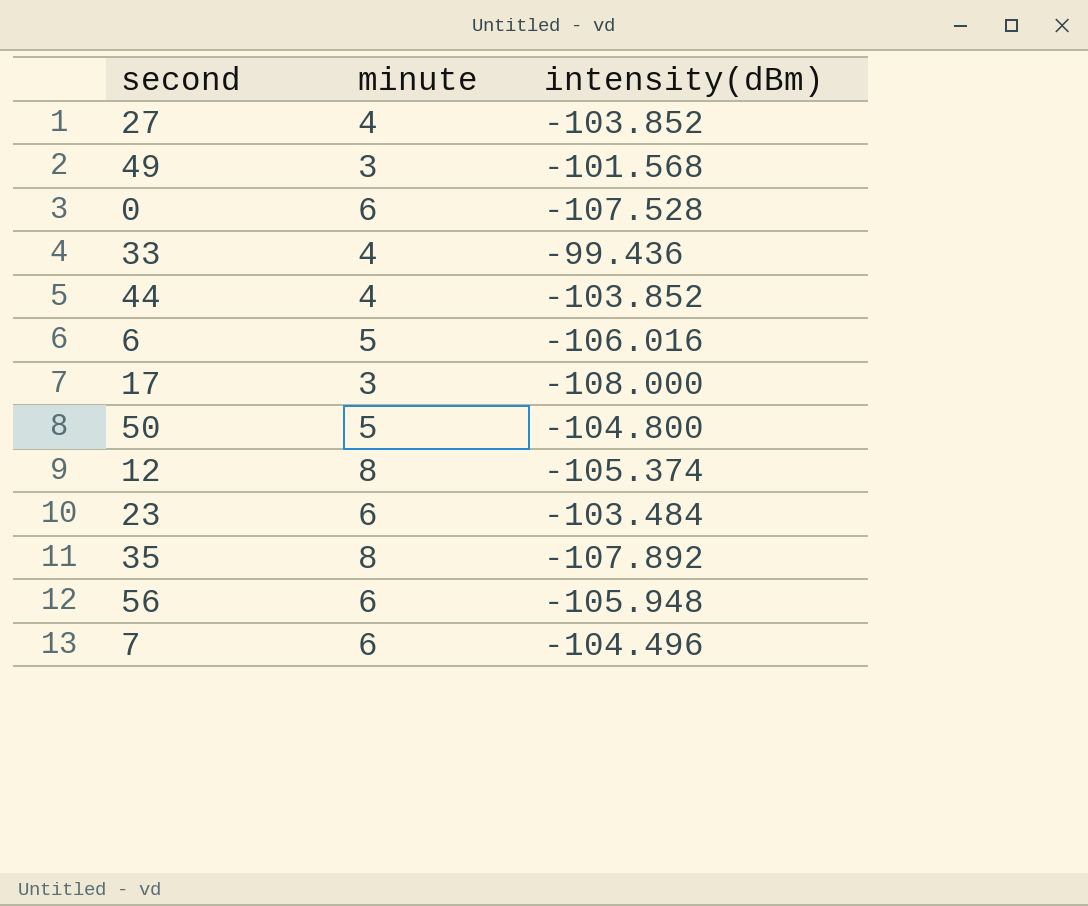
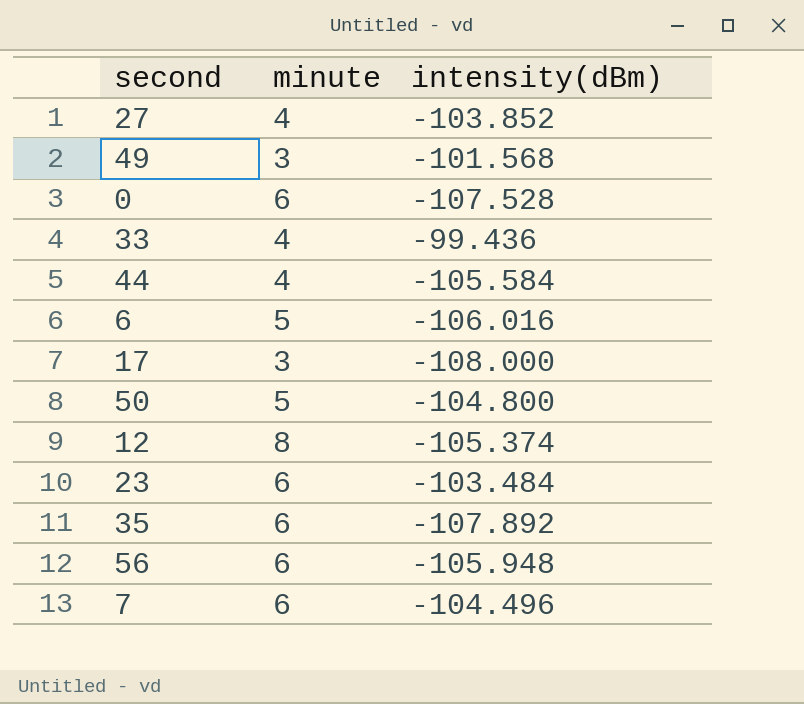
44 | intensity(dBm): -103.852 -> -105.584
35 | minute: 8 -> 6

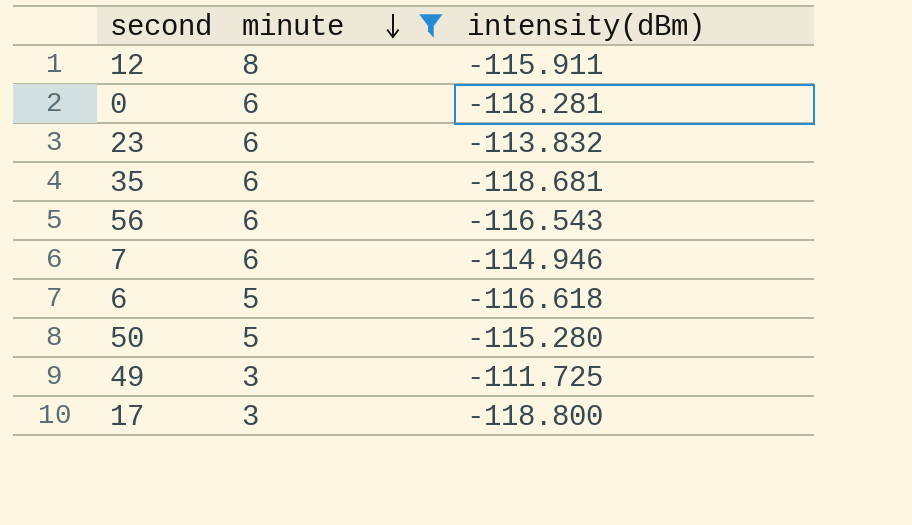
filter: none -> minute != 4
row order: none -> minute descending
12 | intensity(dBm): -105.374 -> -115.911
0 | intensity(dBm): -107.528 -> -118.281
23 | intensity(dBm): -103.484 -> -113.832
35 | intensity(dBm): -107.892 -> -118.681
56 | intensity(dBm): -105.948 -> -116.543
7 | intensity(dBm): -104.496 -> -114.946
6 | intensity(dBm): -106.016 -> -116.618
50 | intensity(dBm): -104.800 -> -115.280
49 | intensity(dBm): -101.568 -> -111.725
17 | intensity(dBm): -108.000 -> -118.800

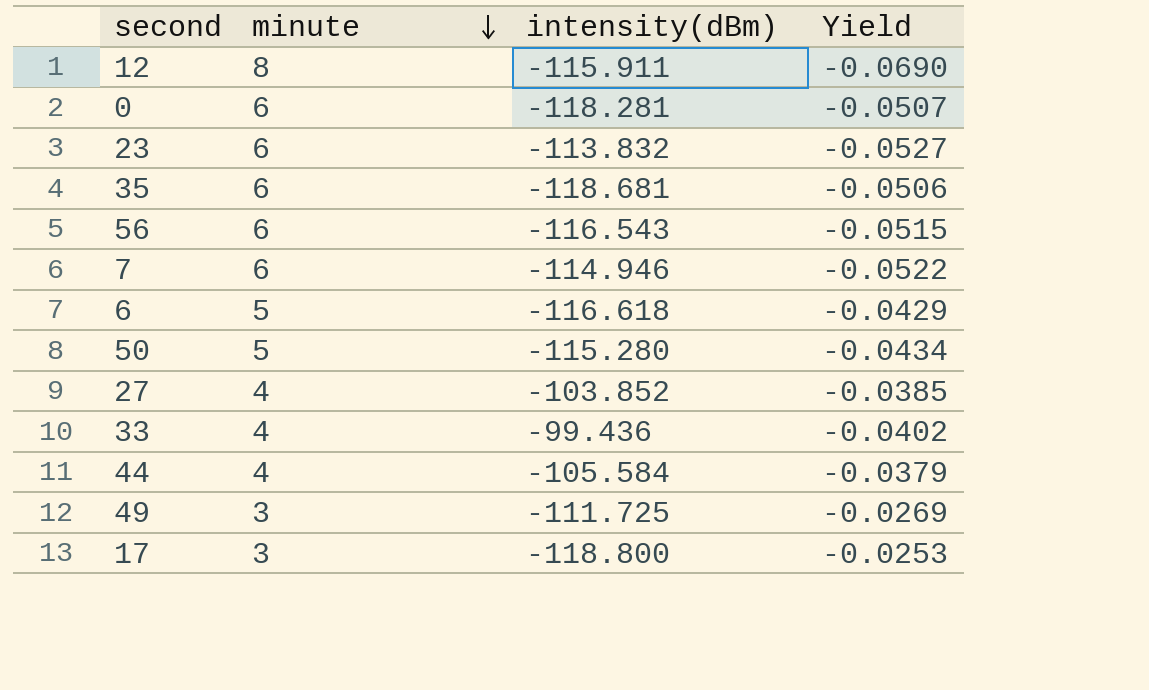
filter: minute != 4 -> none
column Yield | formula: none -> [minute] / [intensity(dBm)]

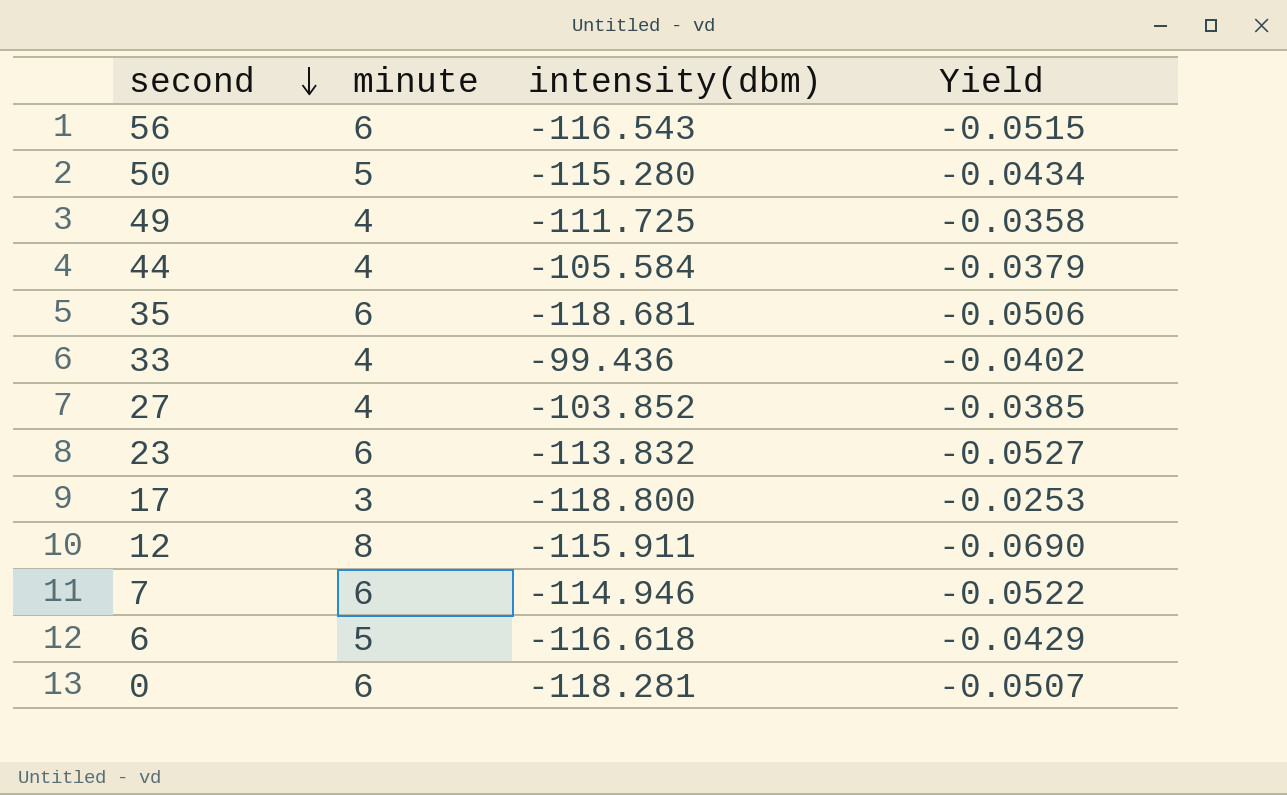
row order: minute descending -> second descending
column name: intensity(dBm) -> intensity(dbm)
49 | minute: 3 -> 4
49 | Yield: -0.0269 -> -0.0358

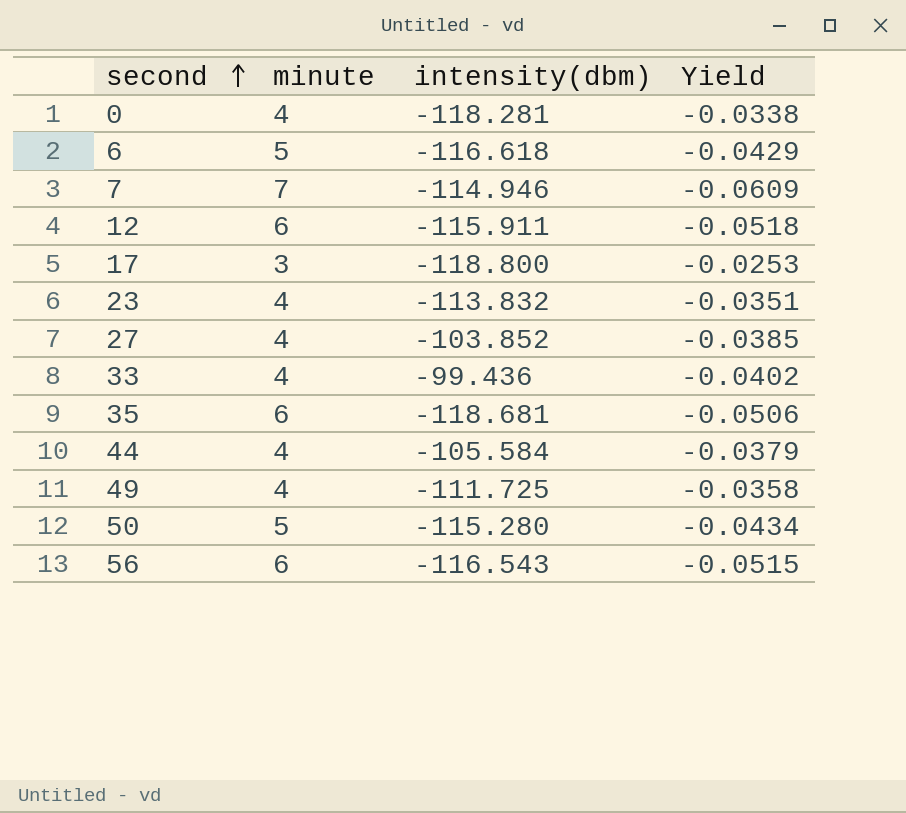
row order: second descending -> second ascending
0 | minute: 6 -> 4
0 | Yield: -0.0507 -> -0.0338
7 | minute: 6 -> 7
7 | Yield: -0.0522 -> -0.0609
12 | minute: 8 -> 6
12 | Yield: -0.0690 -> -0.0518
23 | minute: 6 -> 4
23 | Yield: -0.0527 -> -0.0351

